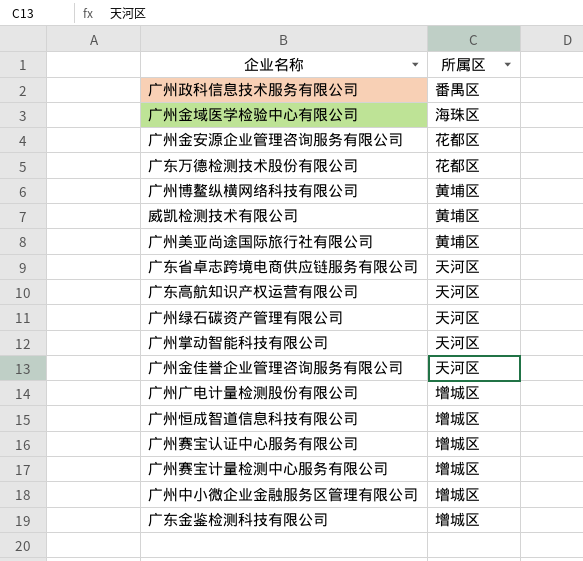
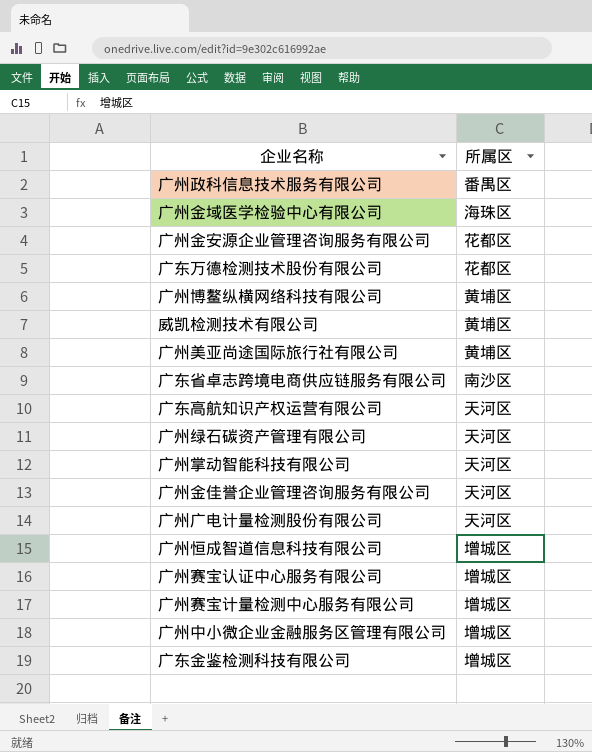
广东省卓志跨境电商供应链服务有限公司 | 所属区: 天河区 -> 南沙区
广州广电计量检测股份有限公司 | 所属区: 增城区 -> 天河区

